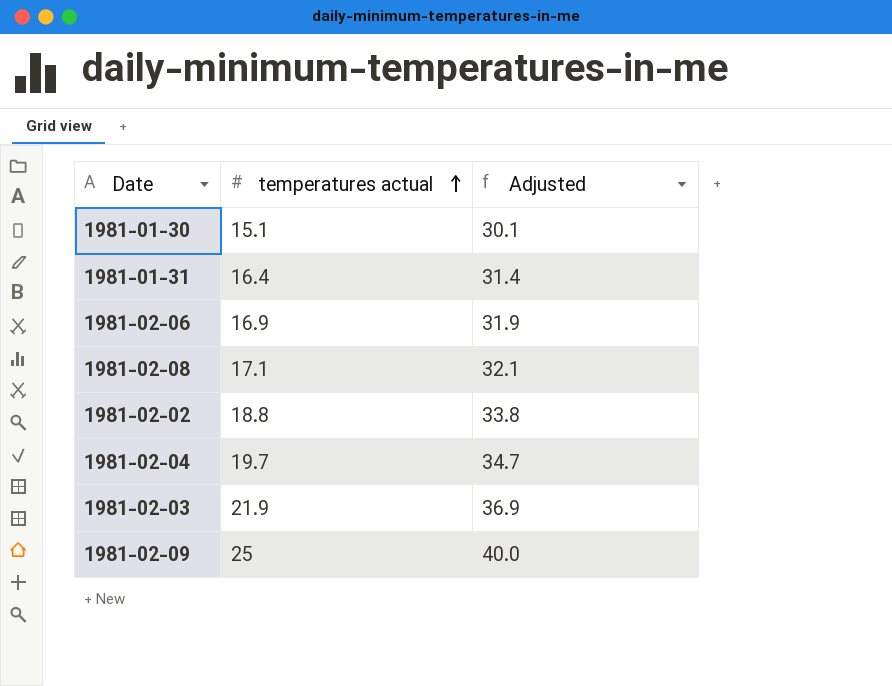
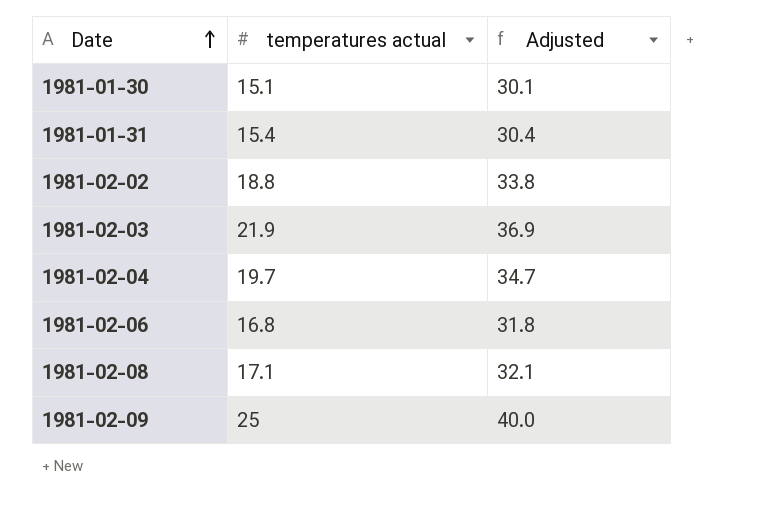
row order: temperatures actual ascending -> Date ascending
1981-01-31 | temperatures actual: 16.4 -> 15.4
1981-01-31 | Adjusted: 31.4 -> 30.4
1981-02-06 | temperatures actual: 16.9 -> 16.8
1981-02-06 | Adjusted: 31.9 -> 31.8

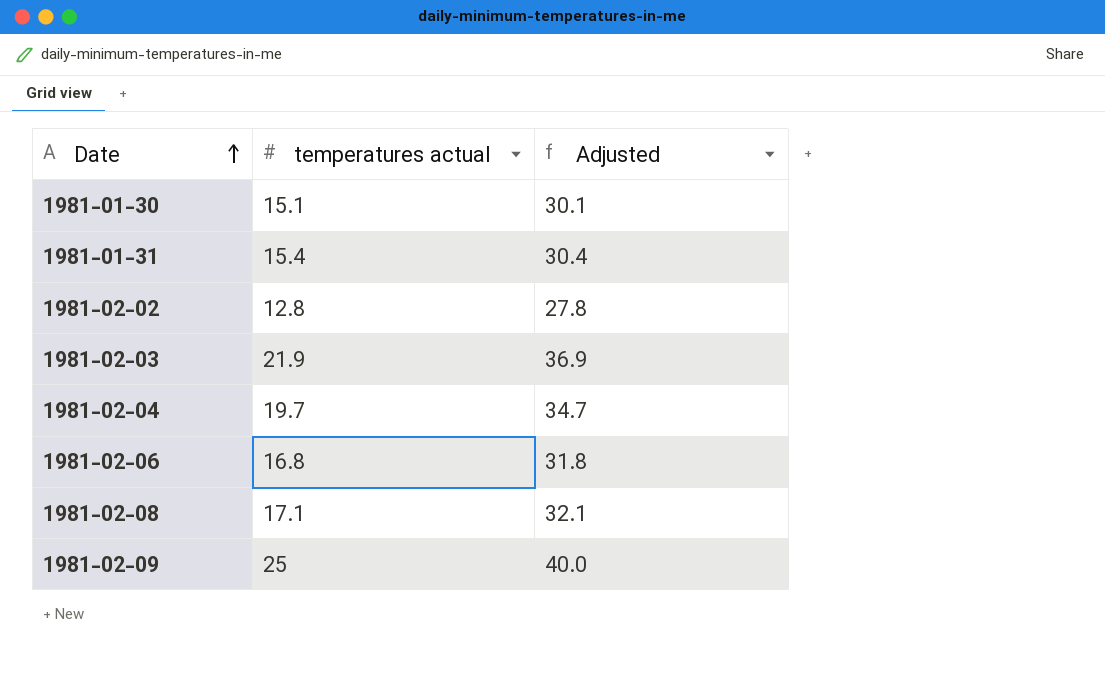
1981-02-02 | temperatures actual: 18.8 -> 12.8
1981-02-02 | Adjusted: 33.8 -> 27.8

